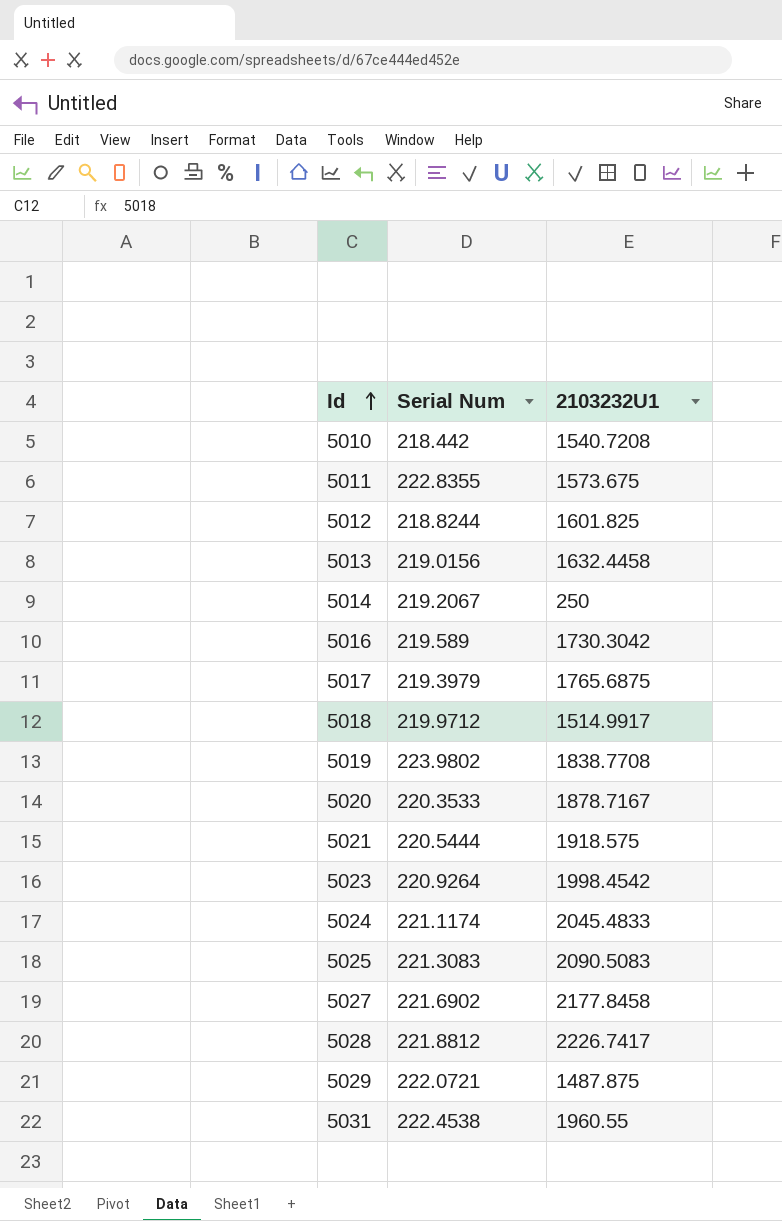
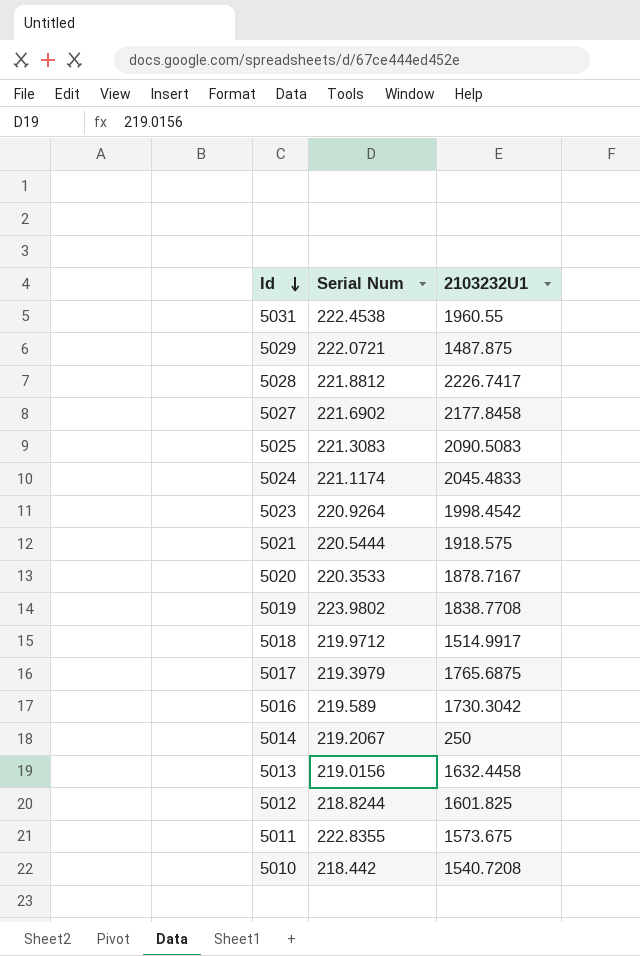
row order: Id ascending -> Id descending

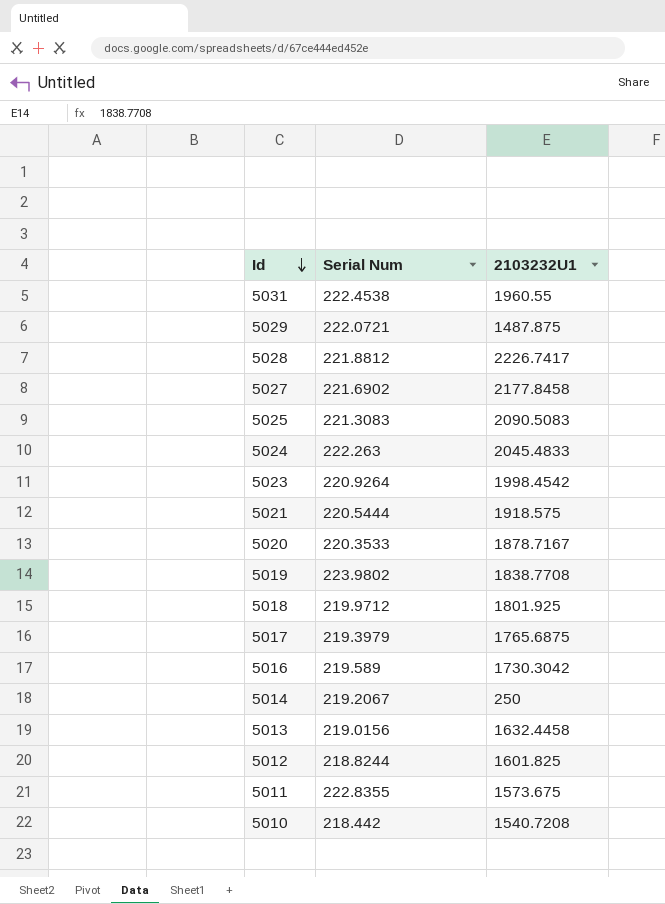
5024 | Serial Num: 221.1174 -> 222.263
5018 | 2103232U1: 1514.9917 -> 1801.925

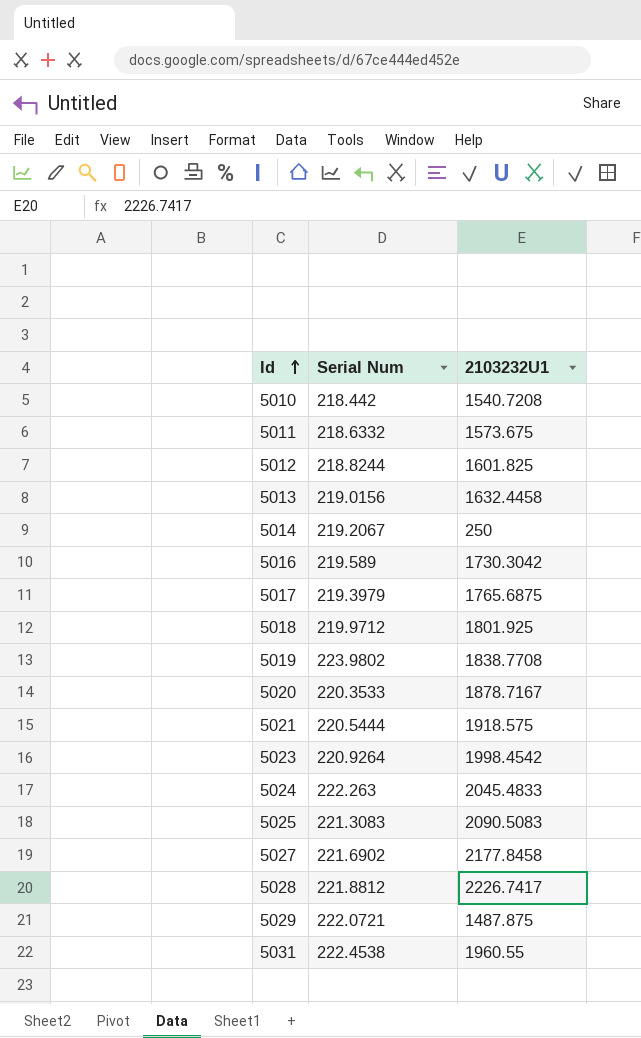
row order: Id descending -> Id ascending
5011 | Serial Num: 222.8355 -> 218.6332

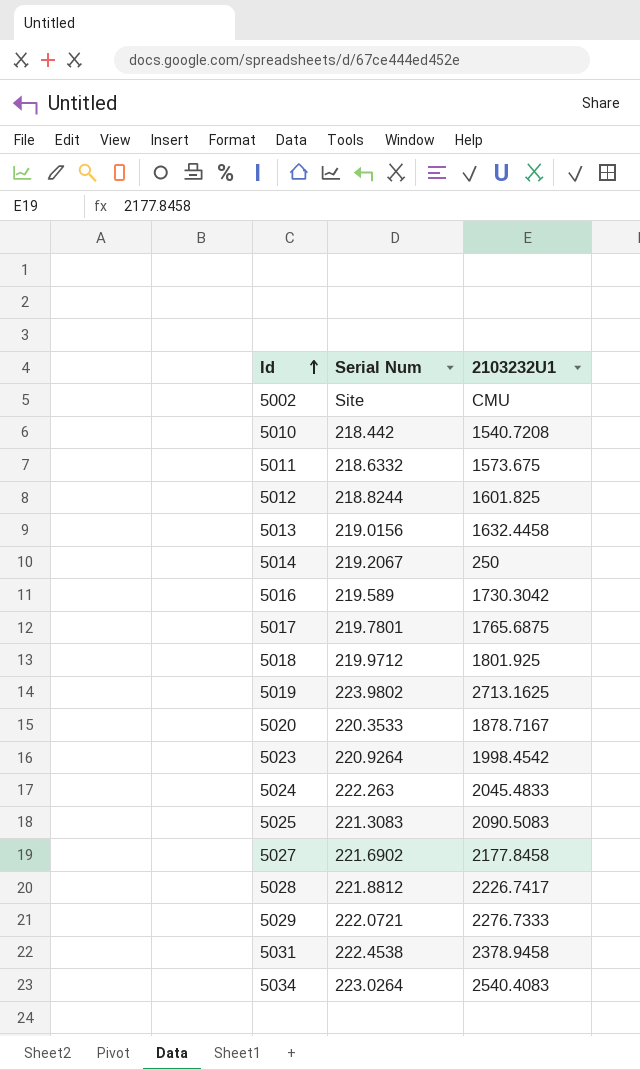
row 5021: 220.5444 | 1918.575 -> none
row 5002: none -> Site | CMU
5017 | Serial Num: 219.3979 -> 219.7801
5019 | 2103232U1: 1838.7708 -> 2713.1625
5029 | 2103232U1: 1487.875 -> 2276.7333
5031 | 2103232U1: 1960.55 -> 2378.9458
row 5034: none -> 223.0264 | 2540.4083

